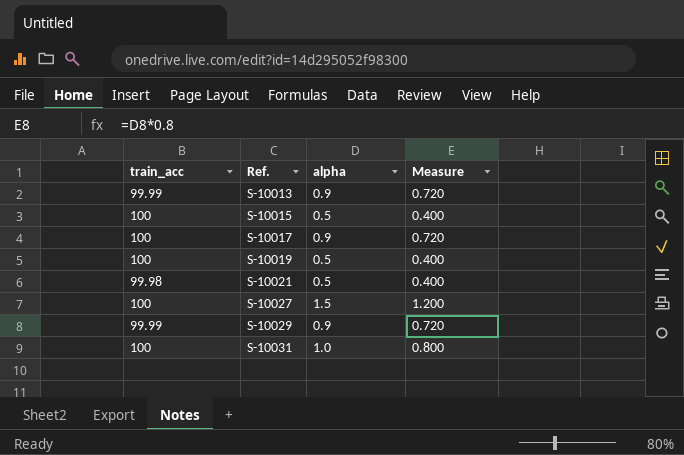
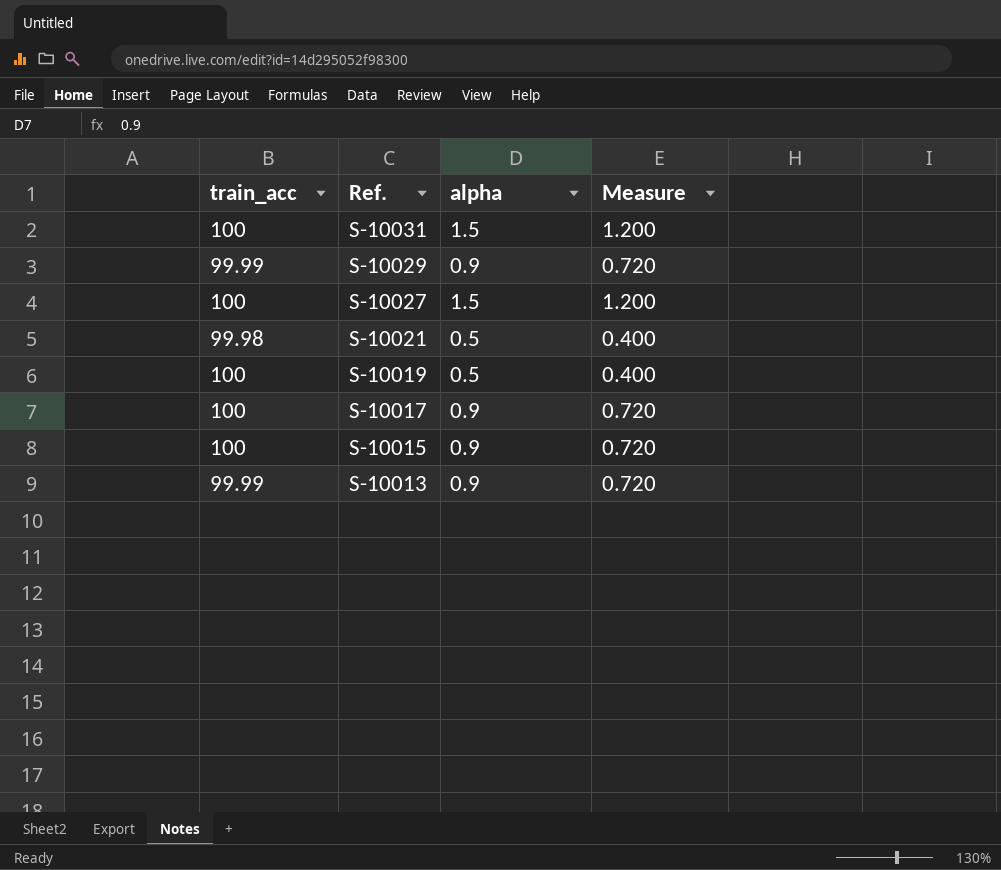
row order: Ref. ascending -> Ref. descending
S-10031 | alpha: 1.0 -> 1.5
S-10031 | Measure: 0.800 -> 1.200
S-10015 | alpha: 0.5 -> 0.9
S-10015 | Measure: 0.400 -> 0.720

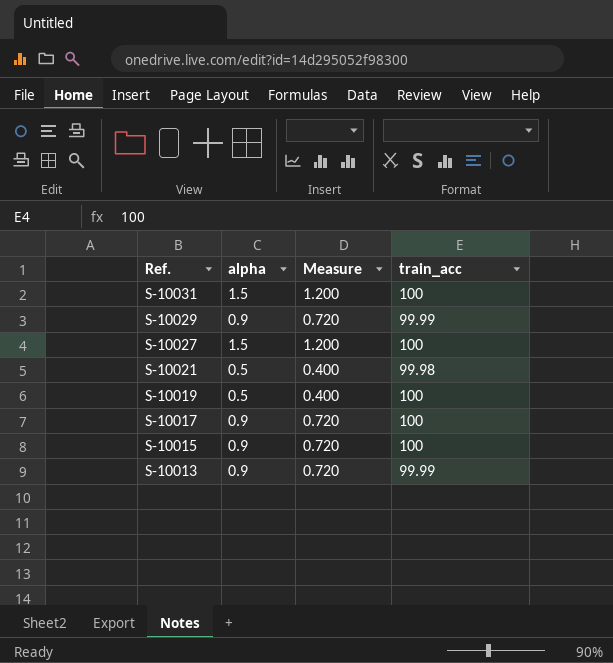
column train_acc | position: 1 -> 4

